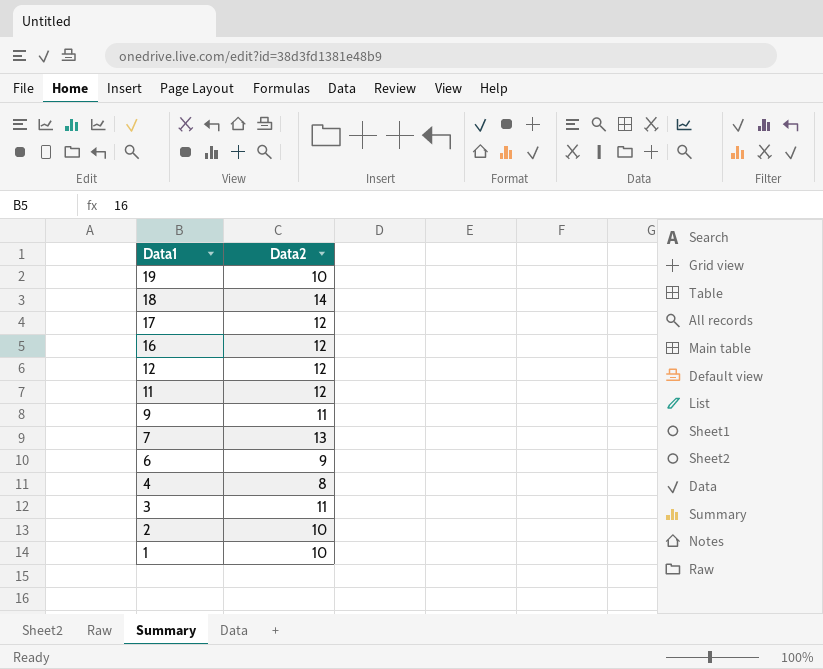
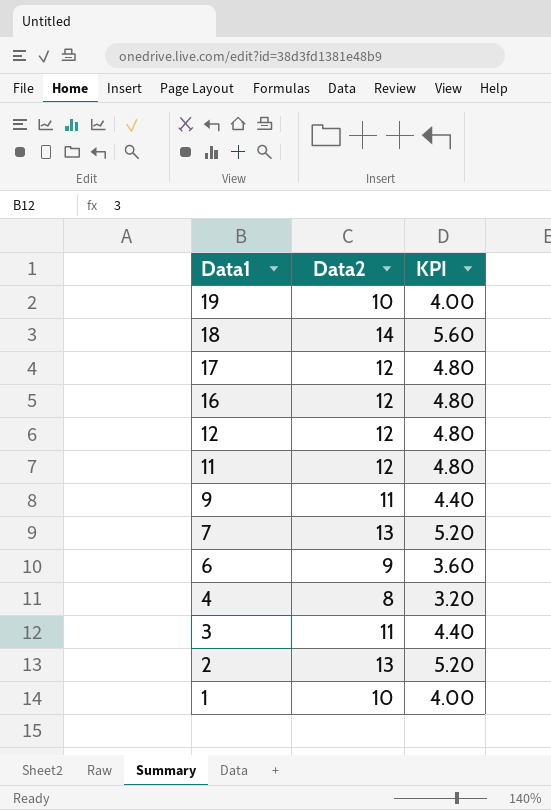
column KPI | formula: none -> [Data2] * 0.4
2 | Data2: 10 -> 13

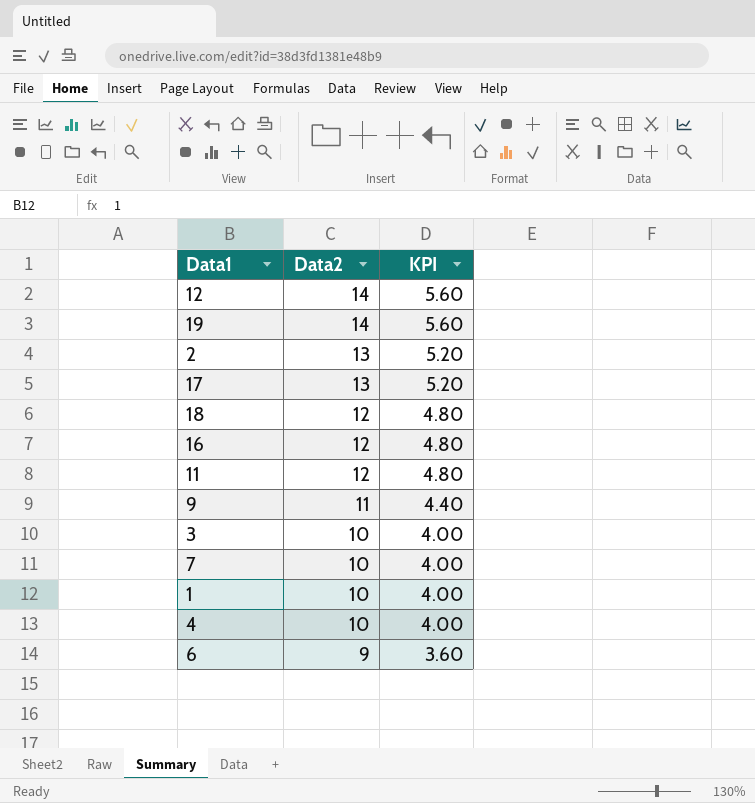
row order: Data1 descending -> Data2 descending
12 | Data2: 12 -> 14
12 | KPI: 4.80 -> 5.60
19 | Data2: 10 -> 14
19 | KPI: 4.00 -> 5.60
17 | Data2: 12 -> 13
17 | KPI: 4.80 -> 5.20
18 | Data2: 14 -> 12
18 | KPI: 5.60 -> 4.80
3 | Data2: 11 -> 10
3 | KPI: 4.40 -> 4.00
7 | Data2: 13 -> 10
7 | KPI: 5.20 -> 4.00
4 | Data2: 8 -> 10
4 | KPI: 3.20 -> 4.00

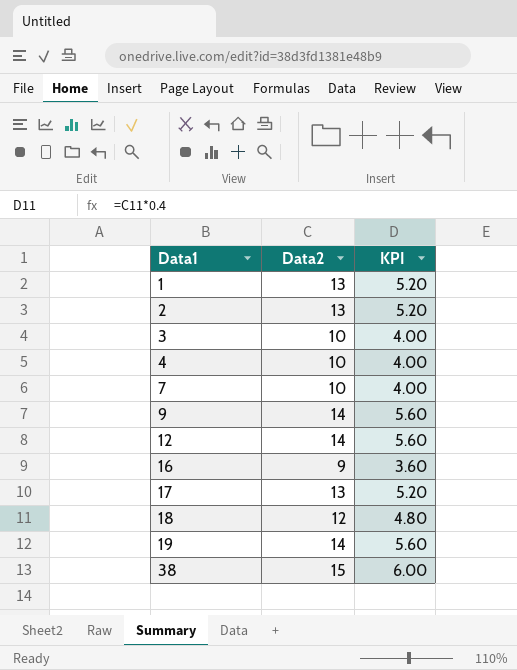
row order: Data2 descending -> Data1 ascending
row 11: 12 | 4.80 -> none
row 6: 9 | 3.60 -> none
1 | Data2: 10 -> 13
1 | KPI: 4.00 -> 5.20
9 | Data2: 11 -> 14
9 | KPI: 4.40 -> 5.60
16 | Data2: 12 -> 9
16 | KPI: 4.80 -> 3.60
row 38: none -> 15 | 6.00

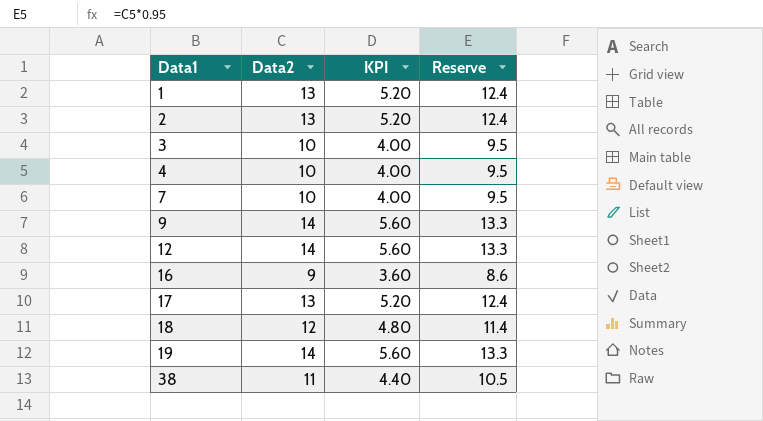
column Reserve | formula: none -> [Data2] * 0.95
38 | Data2: 15 -> 11
38 | KPI: 6.00 -> 4.40

